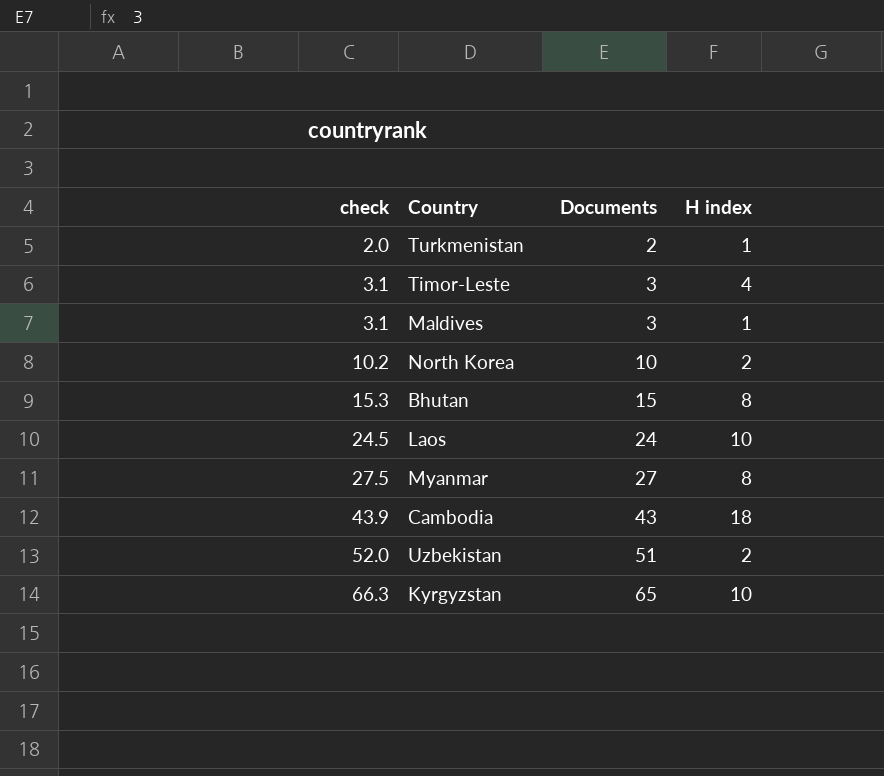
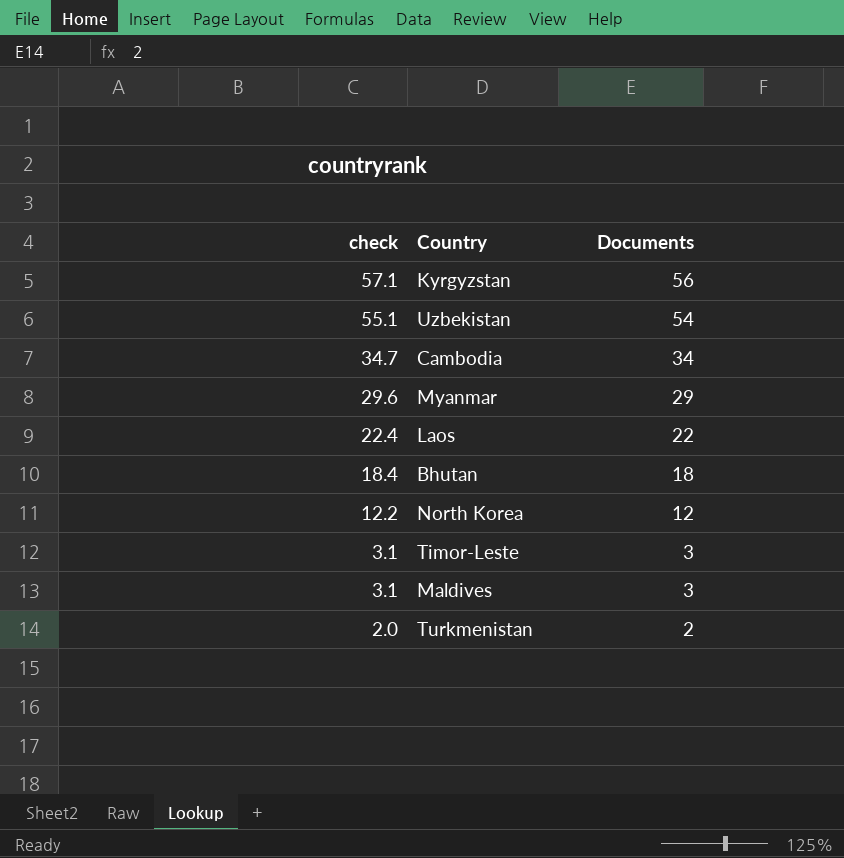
row order: check ascending -> check descending
column H index | position: 4 -> none
Kyrgyzstan | check: 66.3 -> 57.1
Kyrgyzstan | Documents: 65 -> 56
Uzbekistan | check: 52.0 -> 55.1
Uzbekistan | Documents: 51 -> 54
Cambodia | check: 43.9 -> 34.7
Cambodia | Documents: 43 -> 34
Myanmar | check: 27.5 -> 29.6
Myanmar | Documents: 27 -> 29
Laos | check: 24.5 -> 22.4
Laos | Documents: 24 -> 22
Bhutan | check: 15.3 -> 18.4
Bhutan | Documents: 15 -> 18
North Korea | check: 10.2 -> 12.2
North Korea | Documents: 10 -> 12

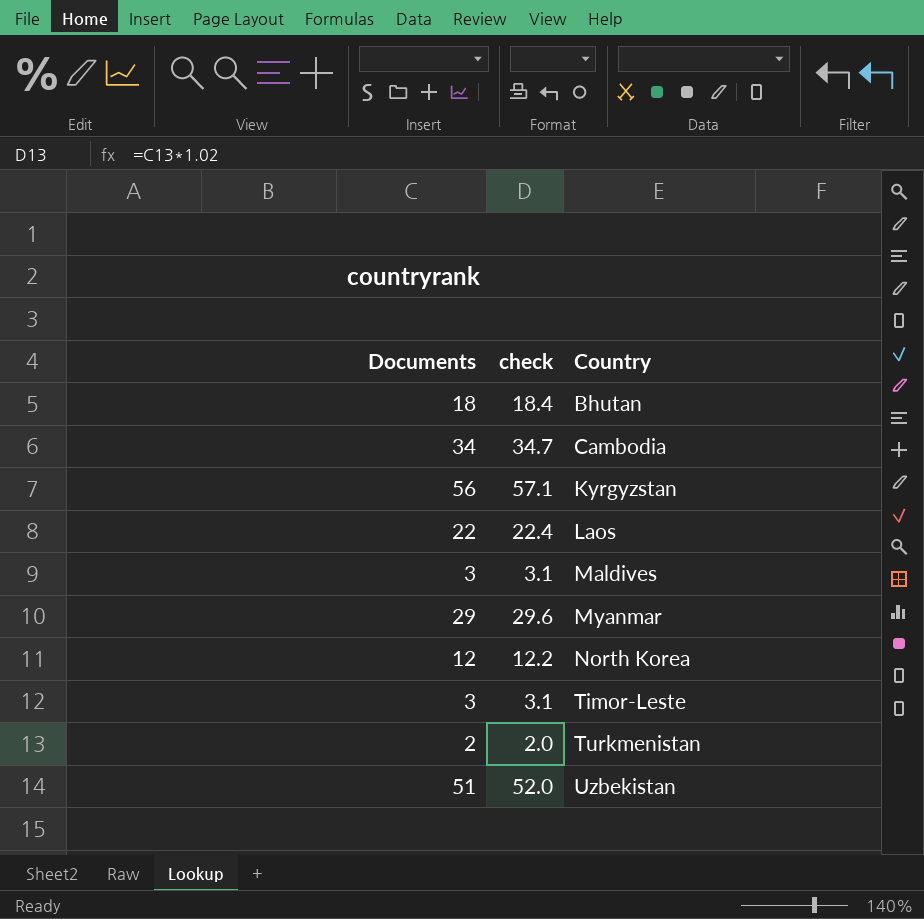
row order: check descending -> Country ascending
column Documents | position: 3 -> 1
Uzbekistan | Documents: 54 -> 51
Uzbekistan | check: 55.1 -> 52.0

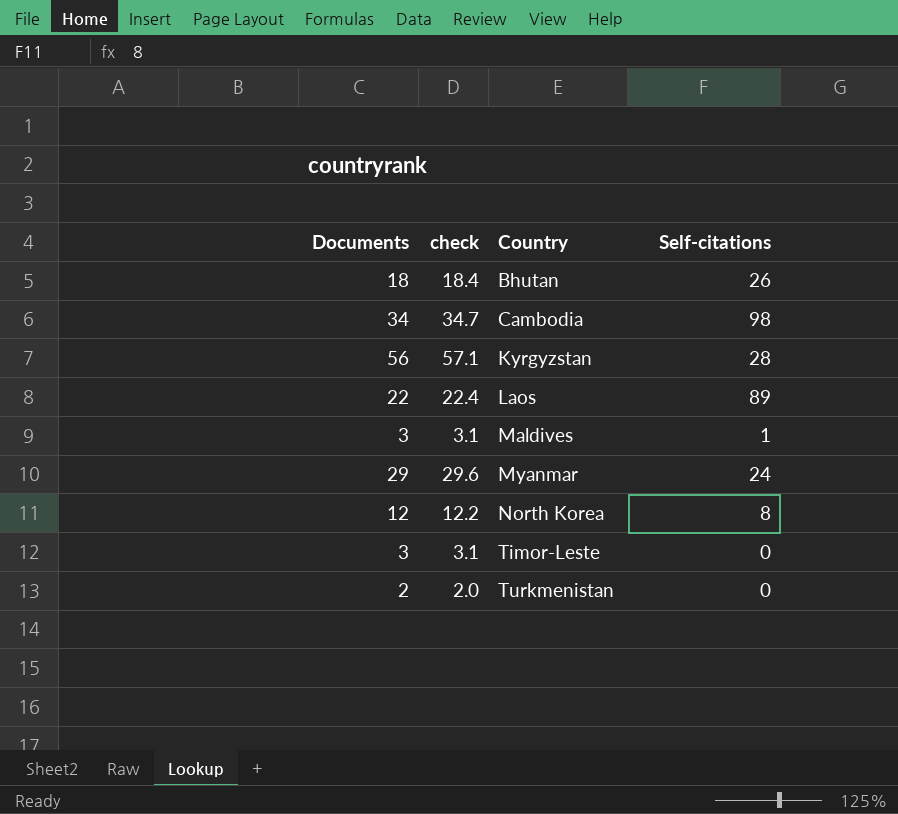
column Self-citations | position: none -> 4
row Uzbekistan: 51 | 52.0 -> none

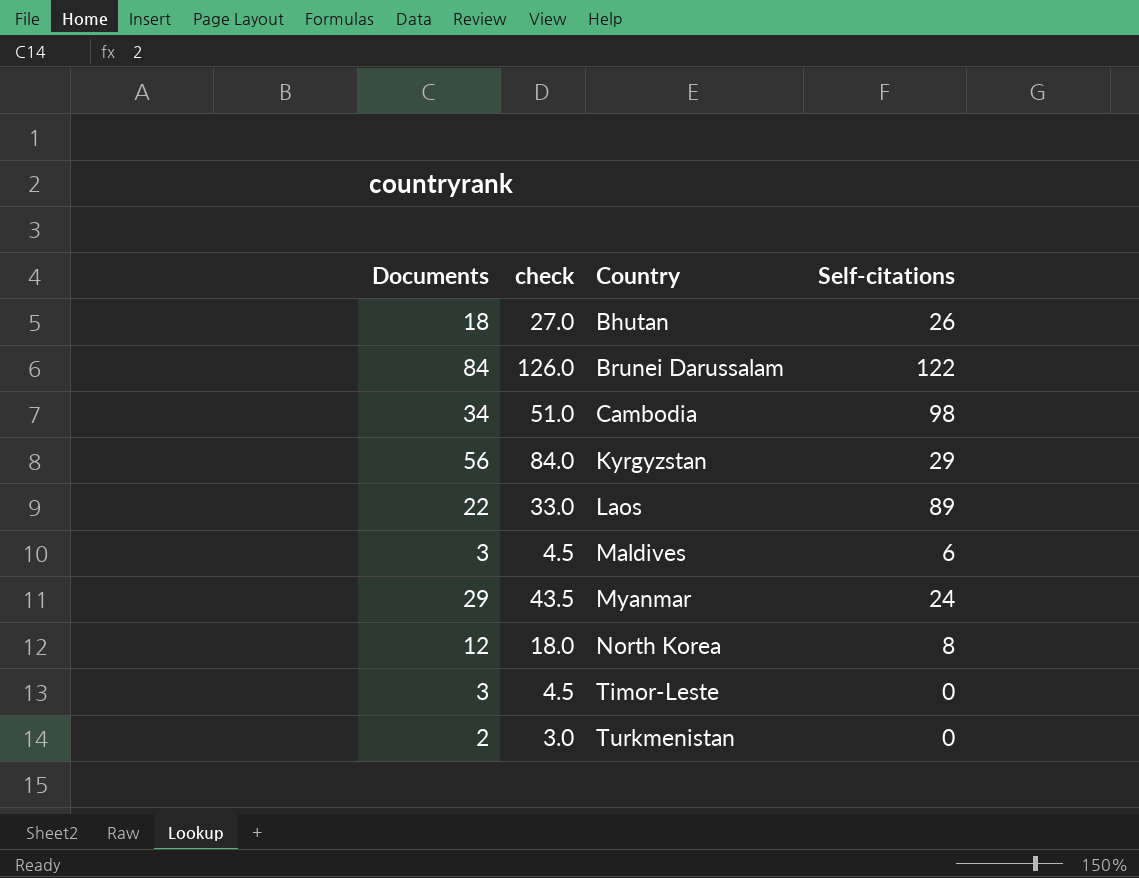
column check | formula: [Documents] * 1.02 -> [Documents] * 1.5
row Brunei Darussalam: none -> 84 | 126.0 | 122
Kyrgyzstan | Self-citations: 28 -> 29
Maldives | Self-citations: 1 -> 6

